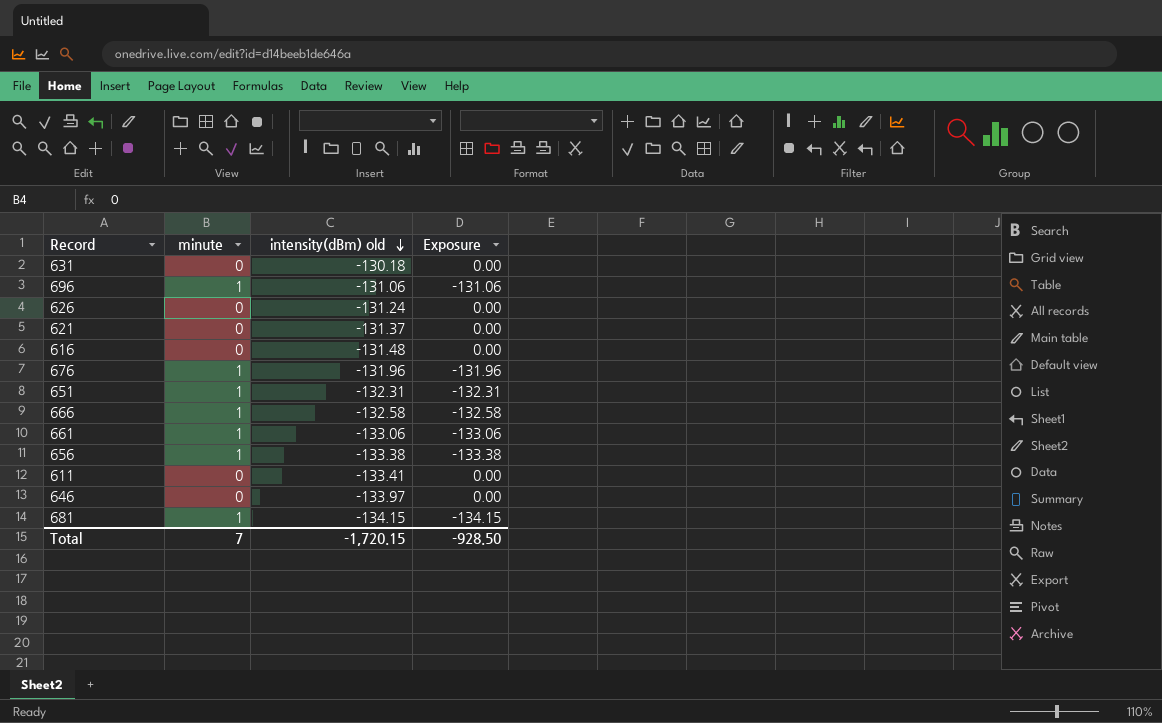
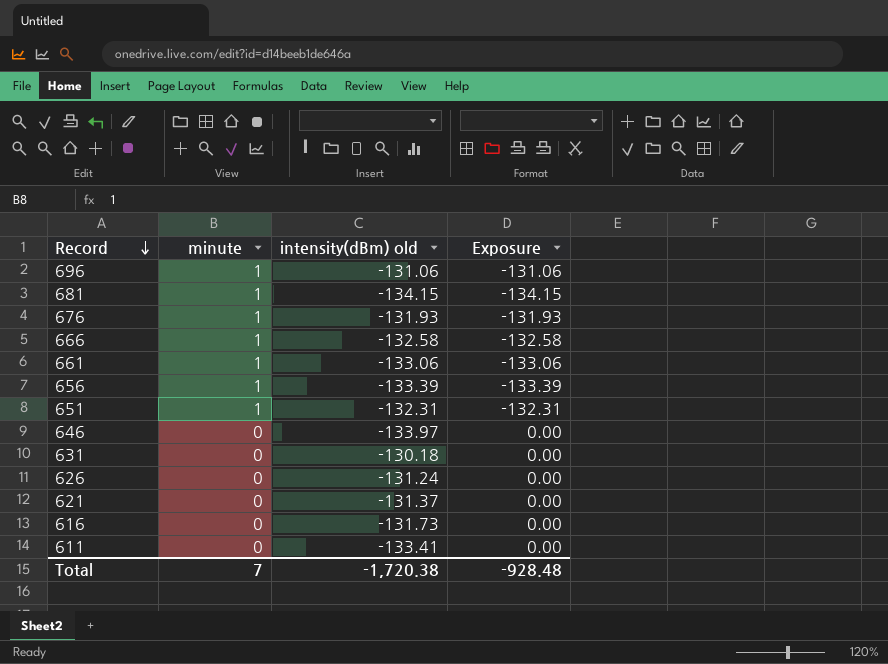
row order: intensity(dBm) old descending -> Record descending
676 | intensity(dBm) old: -131.96 -> -131.93
676 | Exposure: -131.96 -> -131.93
656 | intensity(dBm) old: -133.38 -> -133.39
656 | Exposure: -133.38 -> -133.39
616 | intensity(dBm) old: -131.48 -> -131.73
Total | intensity(dBm) old: -1,720.15 -> -1,720.38
Total | Exposure: -928.50 -> -928.48

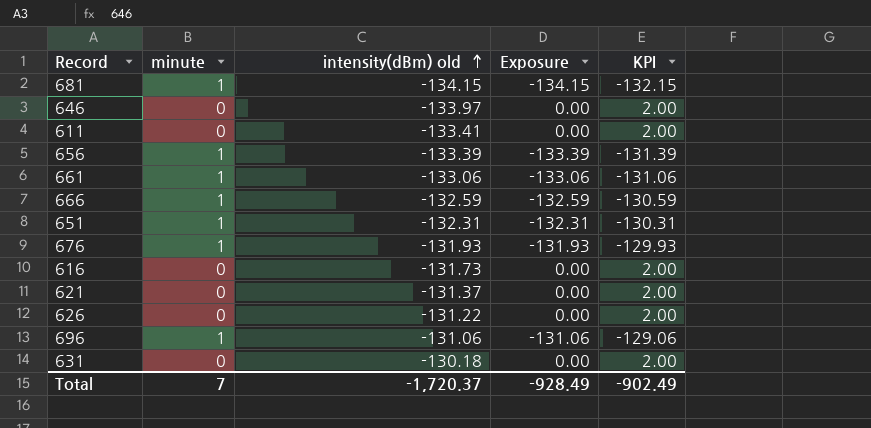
row order: Record descending -> intensity(dBm) old ascending
column KPI | formula: none -> [Exposure] + 2
666 | intensity(dBm) old: -132.58 -> -132.59
666 | Exposure: -132.58 -> -132.59
626 | intensity(dBm) old: -131.24 -> -131.22
Total | intensity(dBm) old: -1,720.38 -> -1,720.37
Total | Exposure: -928.48 -> -928.49

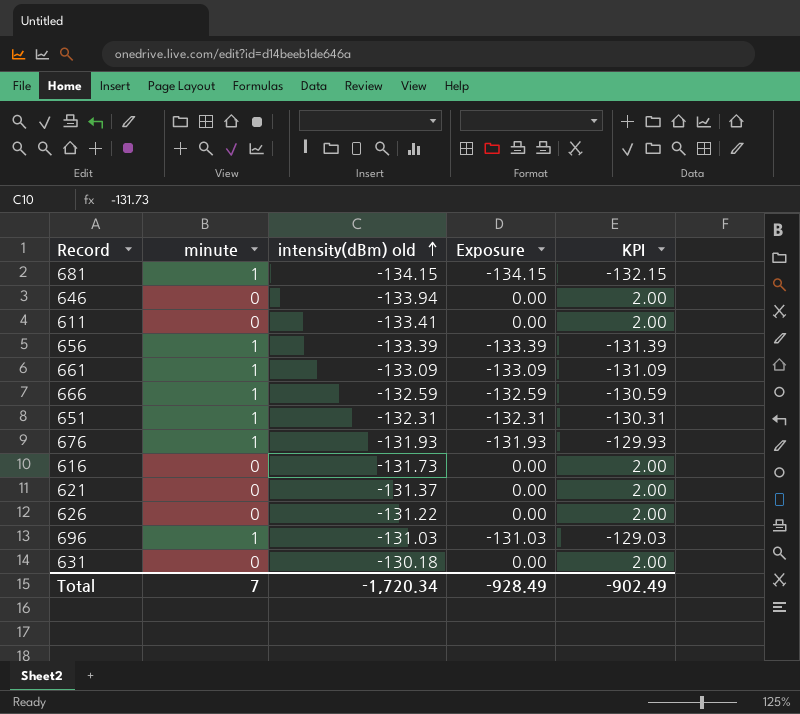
646 | intensity(dBm) old: -133.97 -> -133.94
661 | intensity(dBm) old: -133.06 -> -133.09
661 | Exposure: -133.06 -> -133.09
661 | KPI: -131.06 -> -131.09
696 | intensity(dBm) old: -131.06 -> -131.03
696 | Exposure: -131.06 -> -131.03
696 | KPI: -129.06 -> -129.03
Total | intensity(dBm) old: -1,720.37 -> -1,720.34

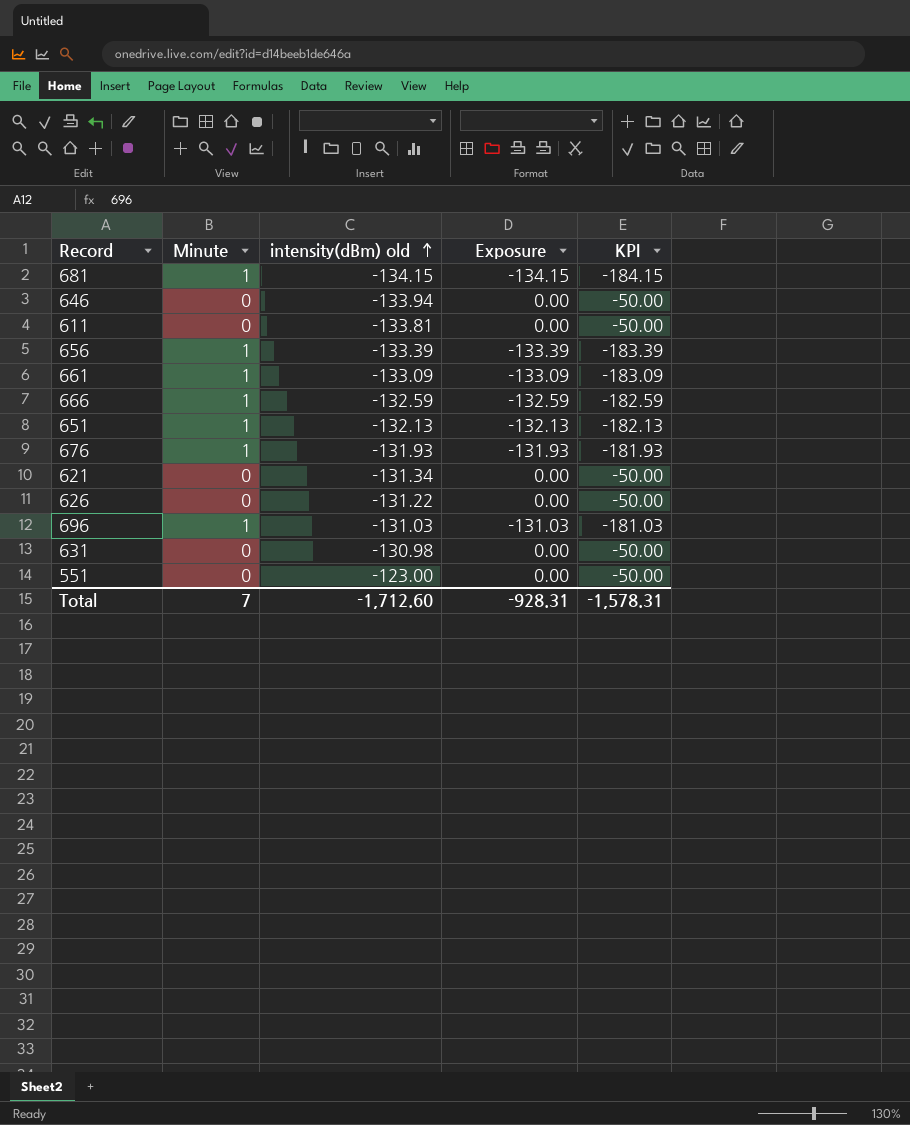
column name: minute -> Minute
column KPI | formula: [Exposure] + 2 -> [Exposure] - 50
row 616: 0 | -131.73 | 0.00 | 2.00 -> none
611 | intensity(dBm) old: -133.41 -> -133.81
651 | intensity(dBm) old: -132.31 -> -132.13
651 | Exposure: -132.31 -> -132.13
621 | intensity(dBm) old: -131.37 -> -131.34
631 | intensity(dBm) old: -130.18 -> -130.98
row 551: none -> 0 | -123.00 | 0.00 | -50.00
Total | intensity(dBm) old: -1,720.34 -> -1,712.60
Total | Exposure: -928.49 -> -928.31
Total | KPI: -902.49 -> -1,578.31

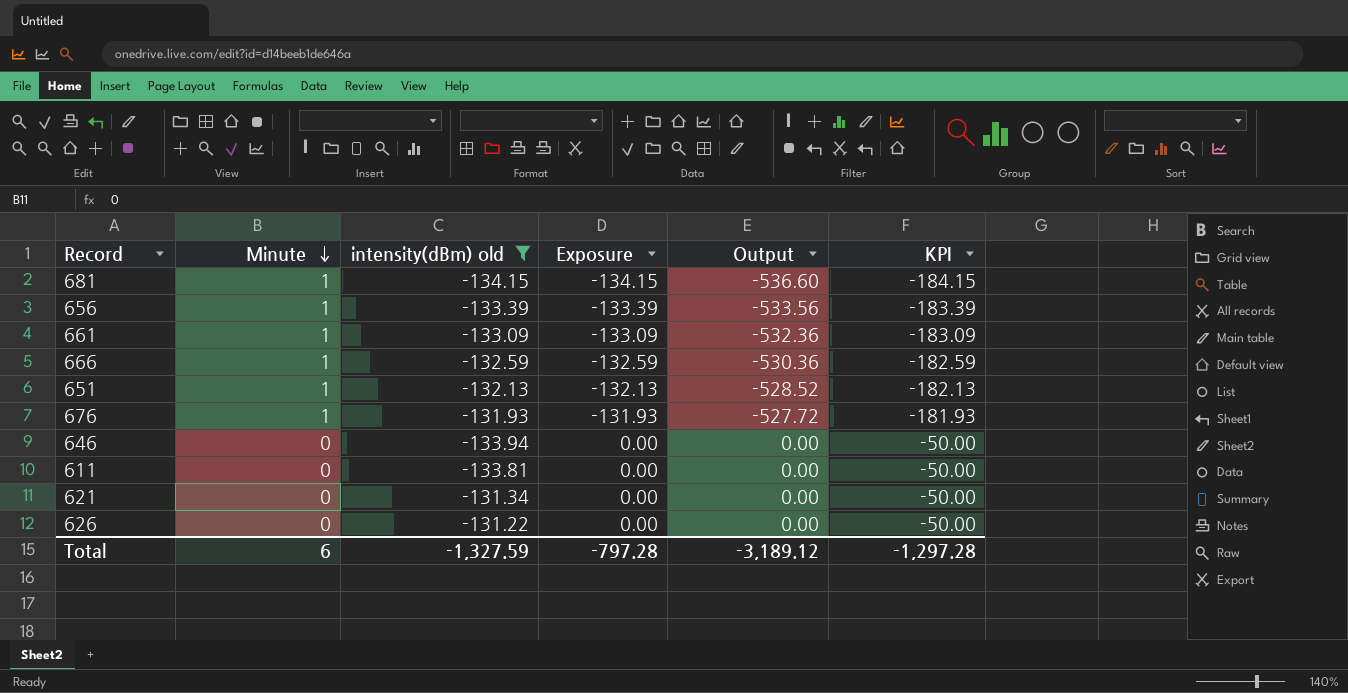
filter: none -> intensity(dBm) old <= -131.22
row order: intensity(dBm) old ascending -> Minute descending
column Output | formula: none -> [Exposure] * 4
Total | Minute: 7 -> 6
Total | intensity(dBm) old: -1,712.60 -> -1,327.59
Total | Exposure: -928.31 -> -797.28
Total | KPI: -1,578.31 -> -1,297.28

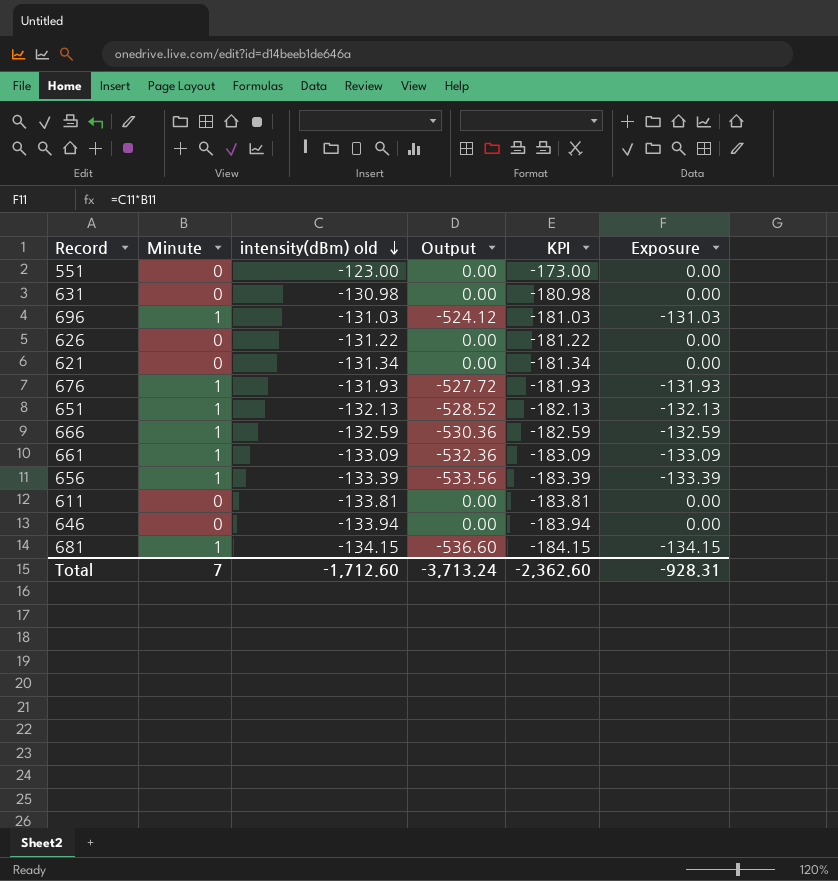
filter: intensity(dBm) old <= -131.22 -> none
row order: Minute descending -> intensity(dBm) old descending
column KPI | formula: [Exposure] - 50 -> [intensity(dBm) old] - 50
column Exposure | position: 4 -> 6
Total | Minute: 6 -> 7
Total | intensity(dBm) old: -1,327.59 -> -1,712.60
Total | Output: -3,189.12 -> -3,713.24
Total | KPI: -1,297.28 -> -2,362.60
Total | Exposure: -797.28 -> -928.31

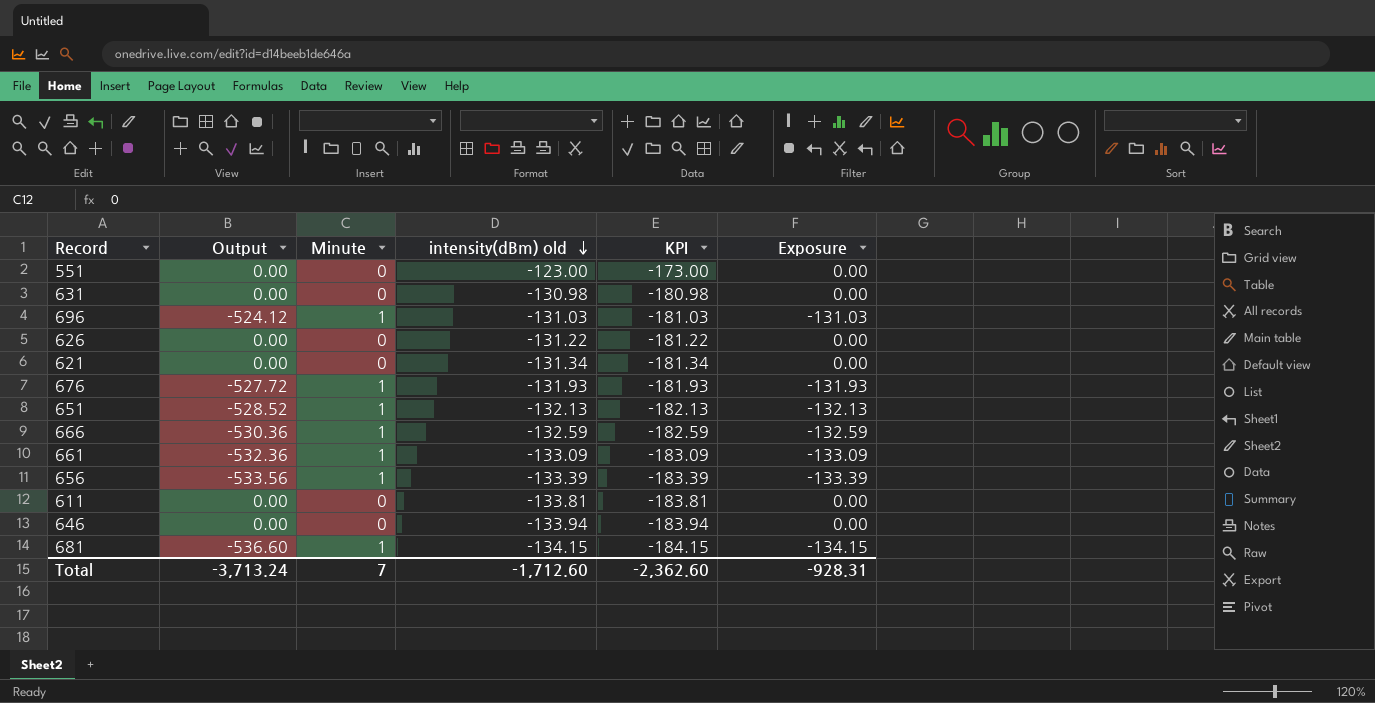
column Output | position: 4 -> 2

